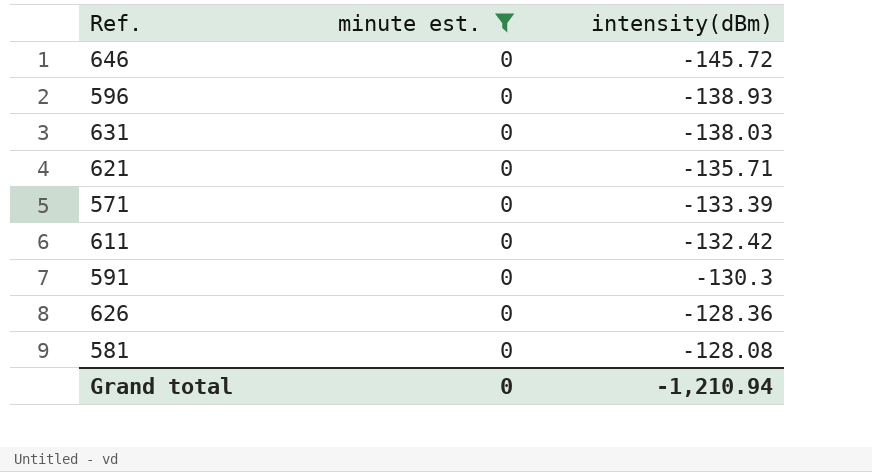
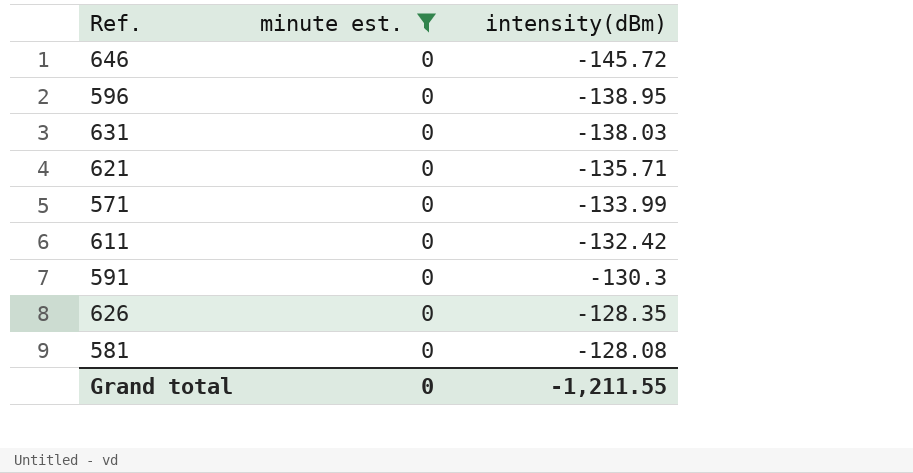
596 | intensity(dBm): -138.93 -> -138.95
571 | intensity(dBm): -133.39 -> -133.99
626 | intensity(dBm): -128.36 -> -128.35
Grand total | intensity(dBm): -1,210.94 -> -1,211.55

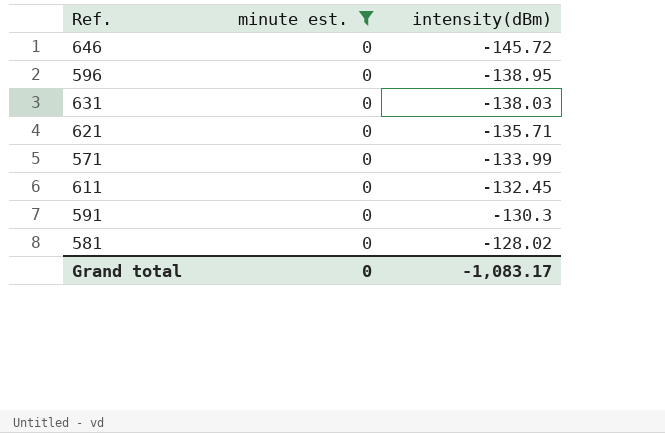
row 626: 0 | -128.35 -> none
611 | intensity(dBm): -132.42 -> -132.45
581 | intensity(dBm): -128.08 -> -128.02
Grand total | intensity(dBm): -1,211.55 -> -1,083.17

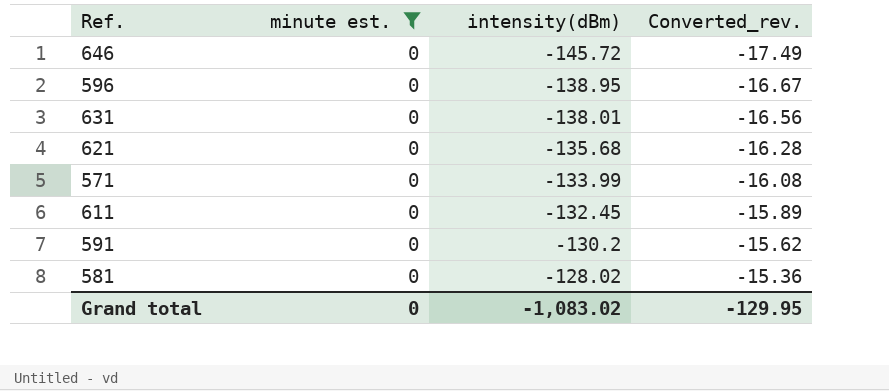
column Converted_rev. | formula: none -> [intensity(dBm)] * 0.12
631 | intensity(dBm): -138.03 -> -138.01
621 | intensity(dBm): -135.71 -> -135.68
591 | intensity(dBm): -130.3 -> -130.2
Grand total | intensity(dBm): -1,083.17 -> -1,083.02

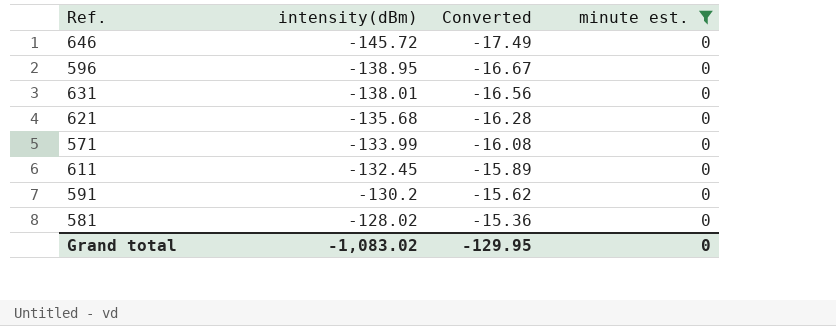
column name: Converted_rev. -> Converted
column minute est. | position: 2 -> 4

